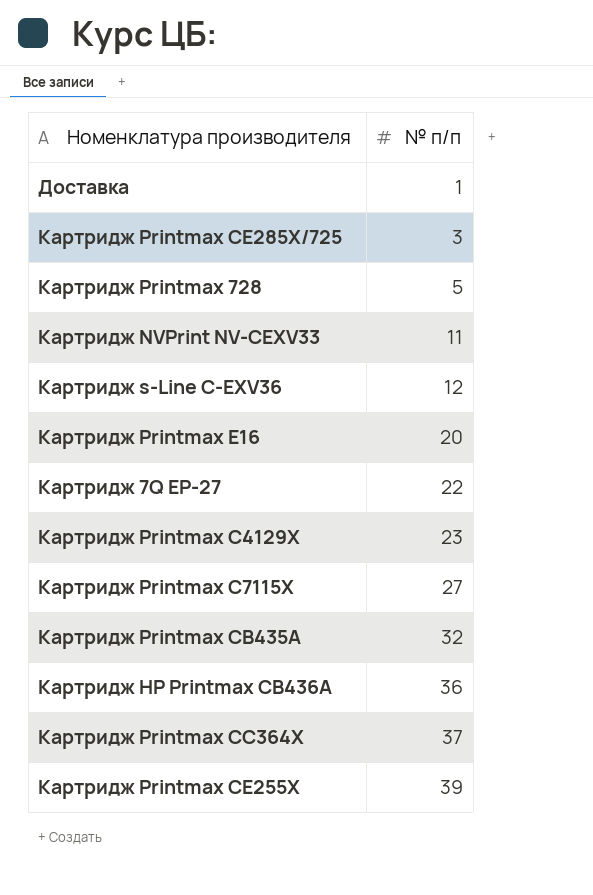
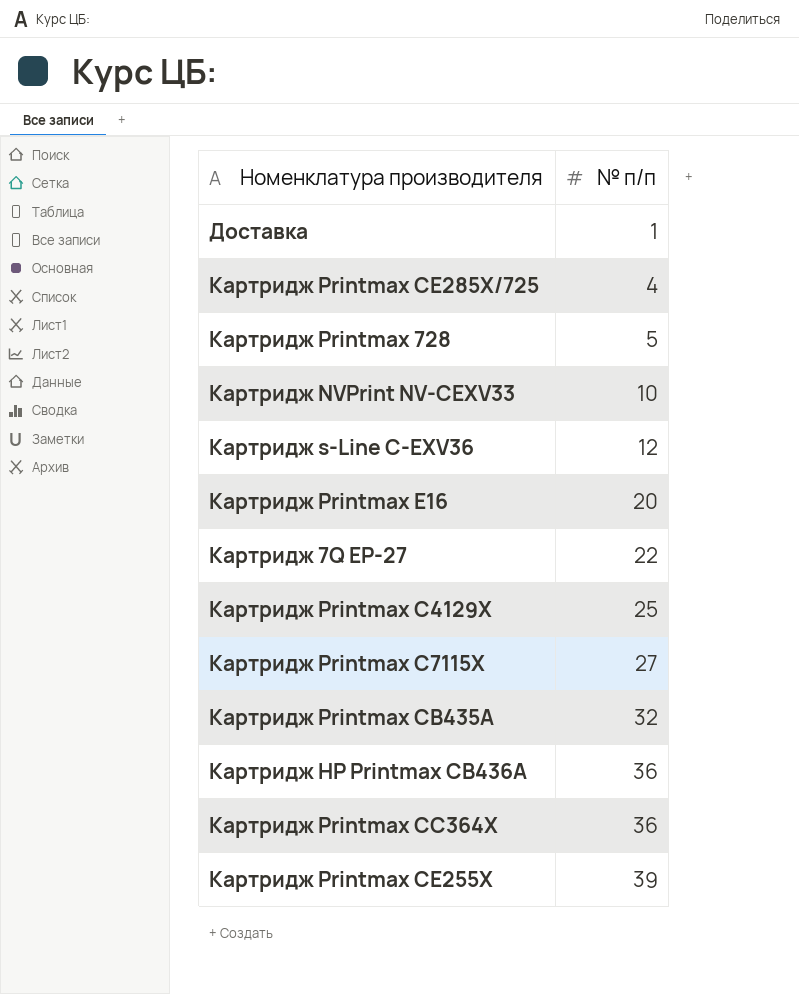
Картридж Printmax CE285X/725 | № п/п: 3 -> 4
Картридж NVPrint NV-CEXV33 | № п/п: 11 -> 10
Картридж Printmax C4129X | № п/п: 23 -> 25
Картридж Printmax CC364X | № п/п: 37 -> 36

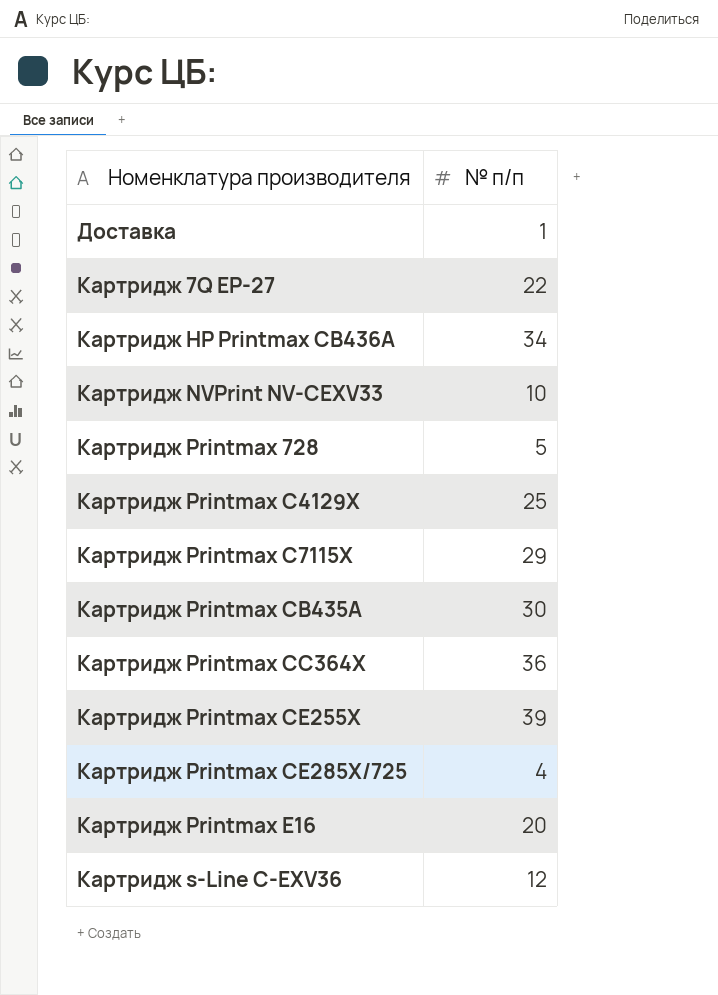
row order: № п/п ascending -> Номенклатура производителя ascending
Картридж HP Printmax CB436A | № п/п: 36 -> 34
Картридж Printmax C7115X | № п/п: 27 -> 29
Картридж Printmax CB435A | № п/п: 32 -> 30

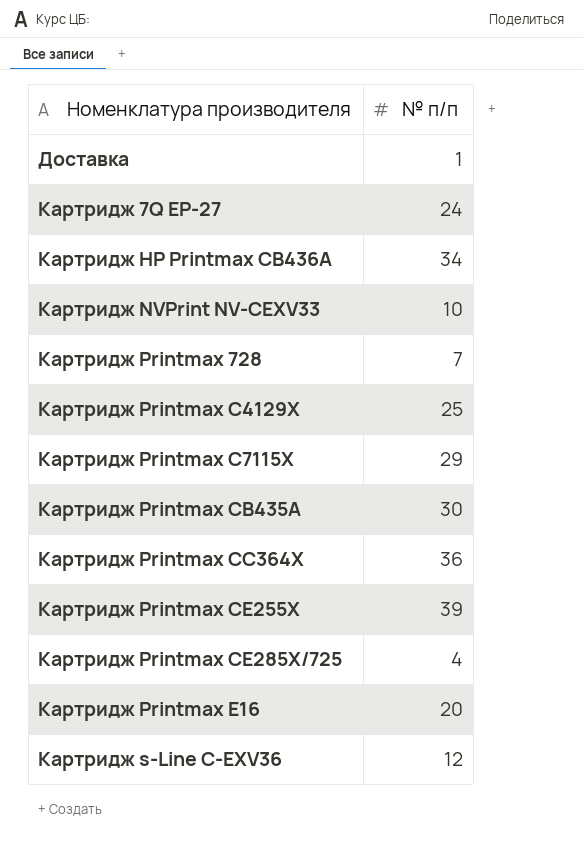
Картридж 7Q EP-27 | № п/п: 22 -> 24
Картридж Printmax 728 | № п/п: 5 -> 7

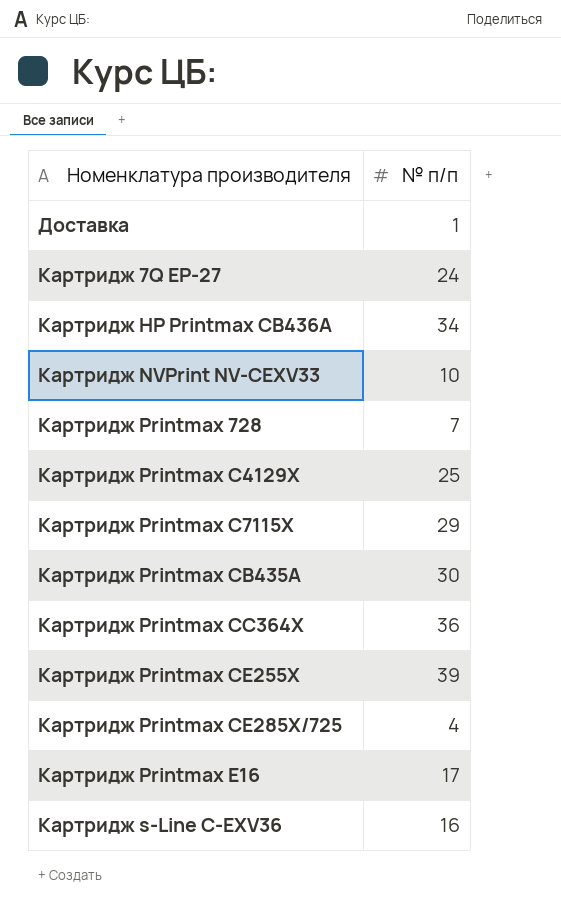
Картридж Printmax E16 | № п/п: 20 -> 17
Картридж s-Line C-EXV36 | № п/п: 12 -> 16

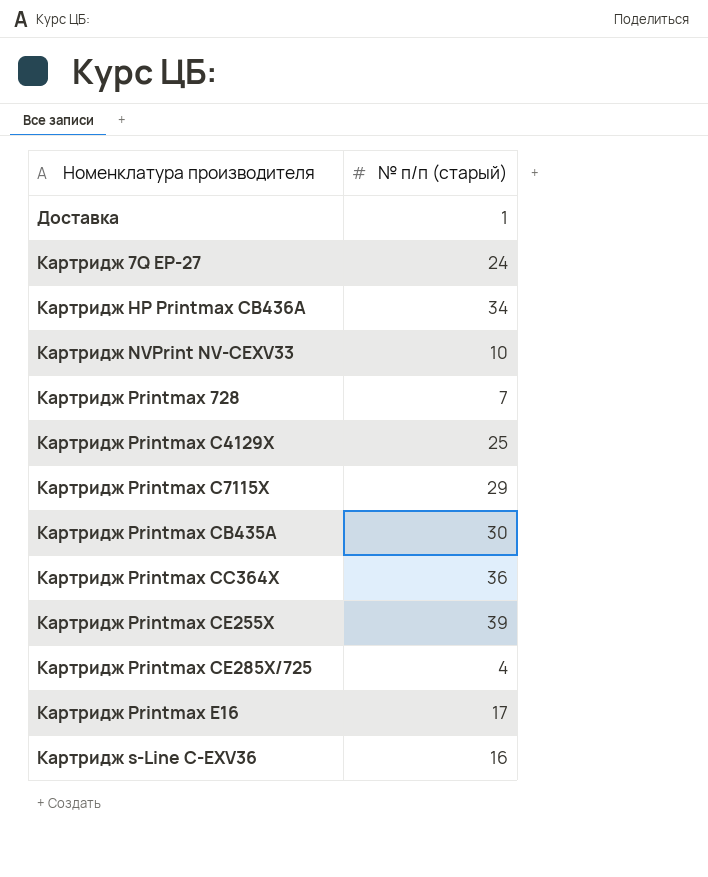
column name: № п/п -> № п/п (старый)

